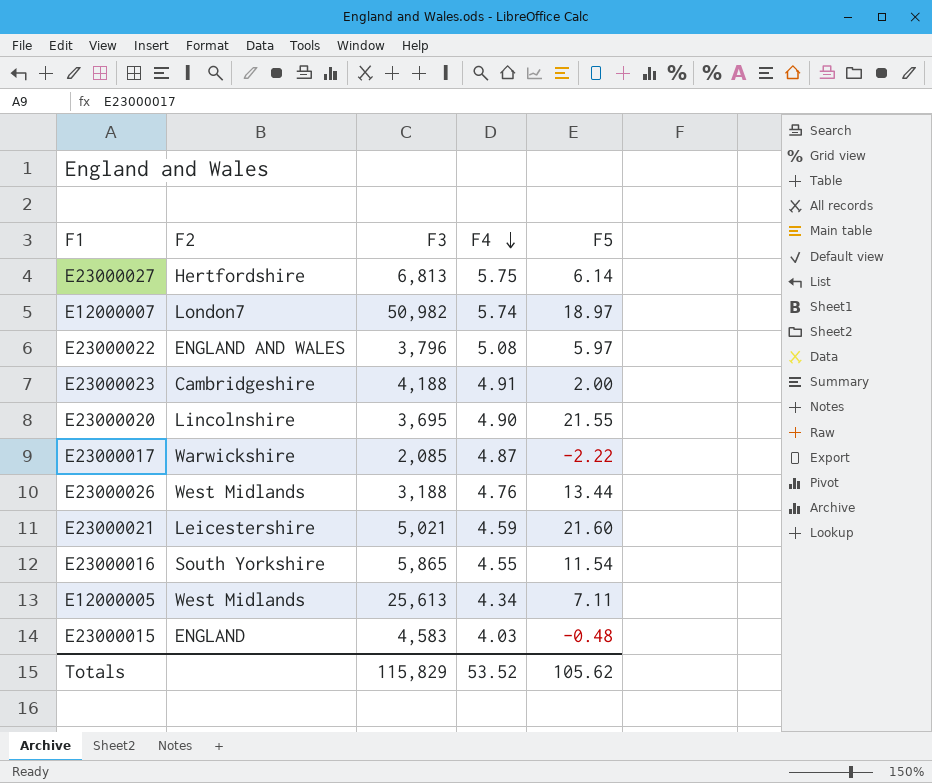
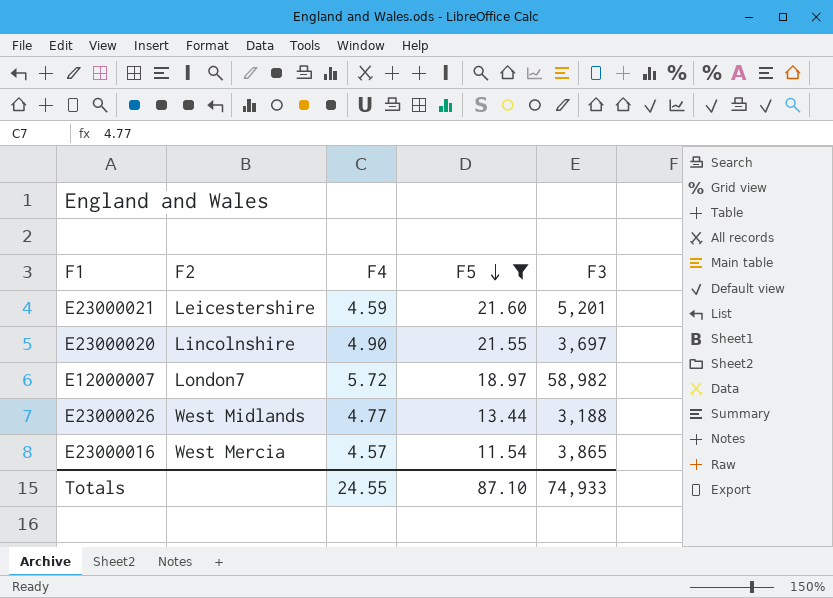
filter: none -> F5 >= 11.54
row order: F4 descending -> F5 descending
column F3 | position: 3 -> 5
E23000021 | F3: 5,021 -> 5,201
E23000020 | F3: 3,695 -> 3,697
E12000007 | F4: 5.74 -> 5.72
E12000007 | F3: 50,982 -> 58,982
E23000026 | F4: 4.76 -> 4.77
E23000016 | F2: South Yorkshire -> West Mercia
E23000016 | F4: 4.55 -> 4.57
E23000016 | F3: 5,865 -> 3,865
Totals | F4: 53.52 -> 24.55
Totals | F5: 105.62 -> 87.10
Totals | F3: 115,829 -> 74,933

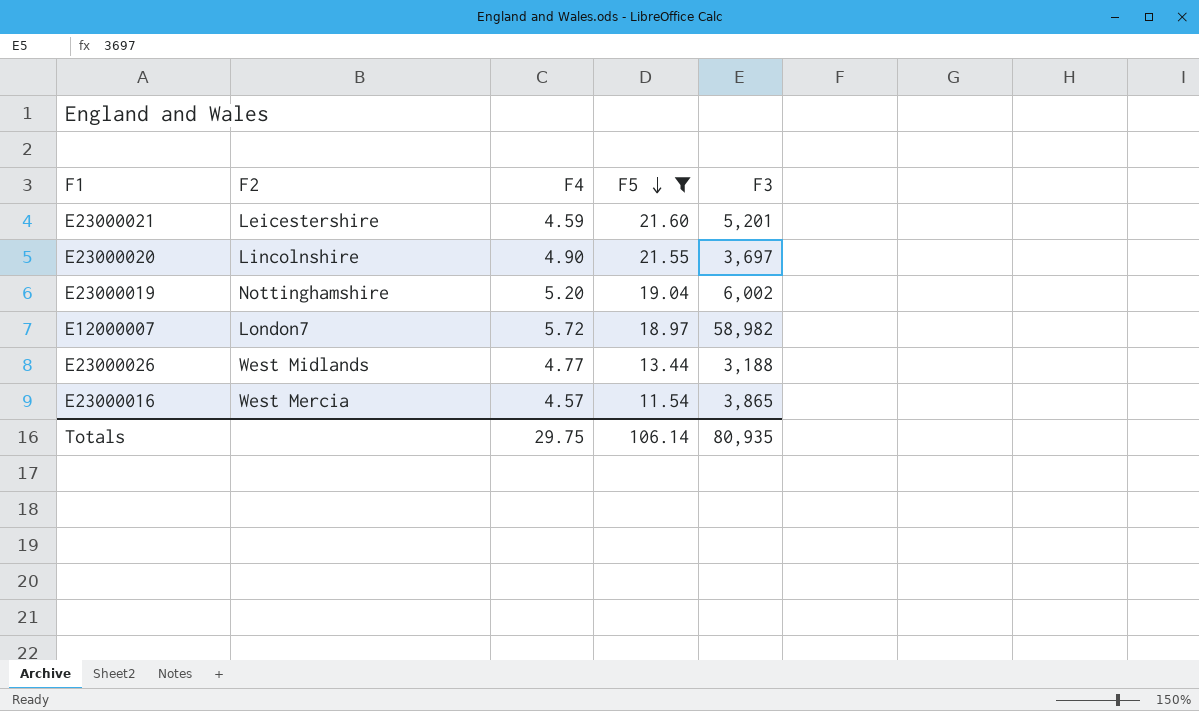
row E23000019: none -> Nottinghamshire | 5.20 | 19.04 | 6,002
Totals | F4: 24.55 -> 29.75
Totals | F5: 87.10 -> 106.14
Totals | F3: 74,933 -> 80,935

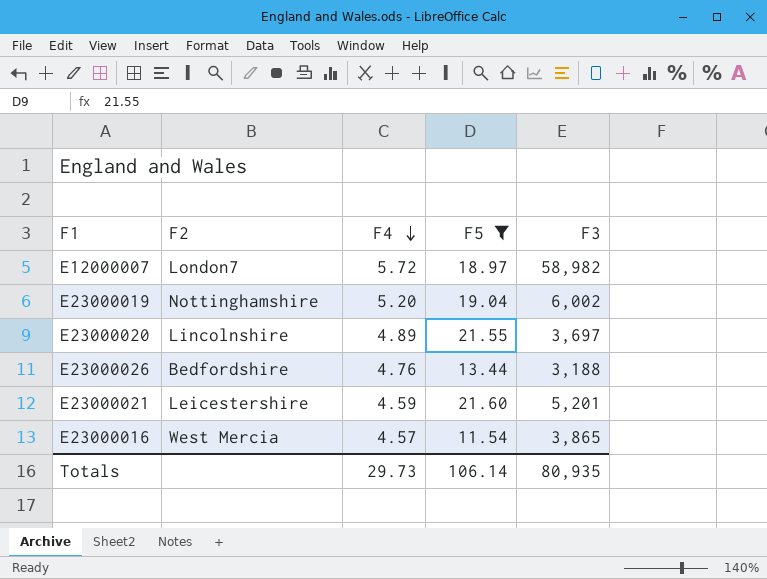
row order: F5 descending -> F4 descending
E23000020 | F4: 4.90 -> 4.89
E23000026 | F2: West Midlands -> Bedfordshire
E23000026 | F4: 4.77 -> 4.76
Totals | F4: 29.75 -> 29.73

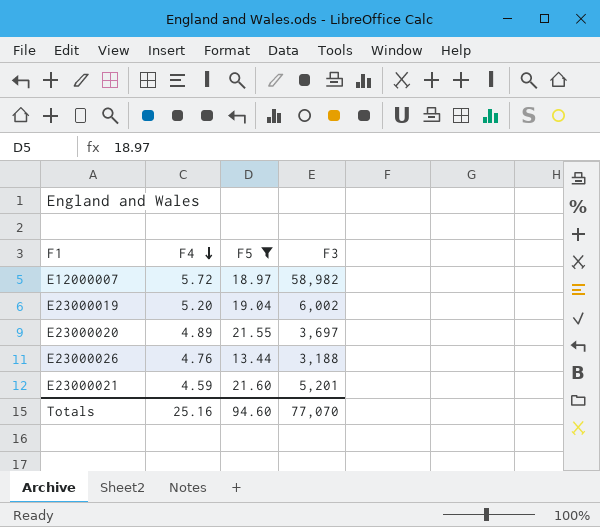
column F2 | position: 2 -> none
row E23000016: West Mercia | 4.57 | 11.54 | 3,865 -> none
Totals | F4: 29.73 -> 25.16
Totals | F5: 106.14 -> 94.60
Totals | F3: 80,935 -> 77,070

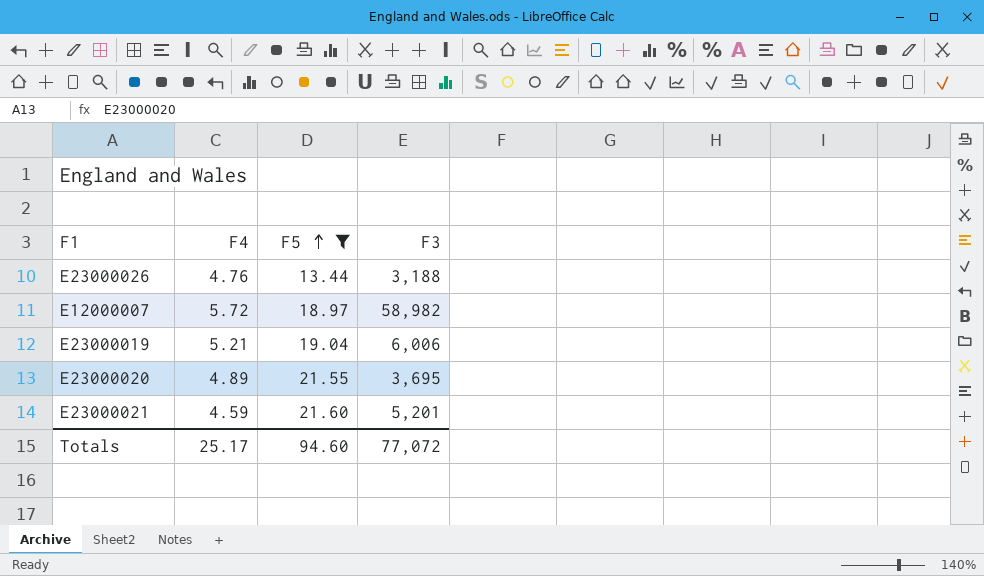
row order: F4 descending -> F5 ascending
E23000019 | F4: 5.20 -> 5.21
E23000019 | F3: 6,002 -> 6,006
E23000020 | F3: 3,697 -> 3,695
Totals | F4: 25.16 -> 25.17
Totals | F3: 77,070 -> 77,072

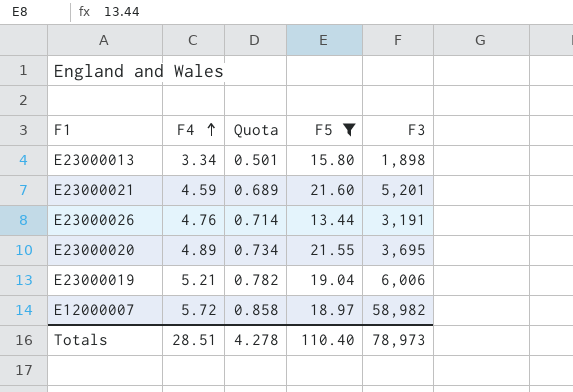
row order: F5 ascending -> F4 ascending
column Quota | formula: none -> [F4] * 0.15
row E23000013: none -> 3.34 | 0.501 | 15.80 | 1,898
E23000026 | F3: 3,188 -> 3,191
Totals | F4: 25.17 -> 28.51
Totals | F5: 94.60 -> 110.40
Totals | F3: 77,072 -> 78,973

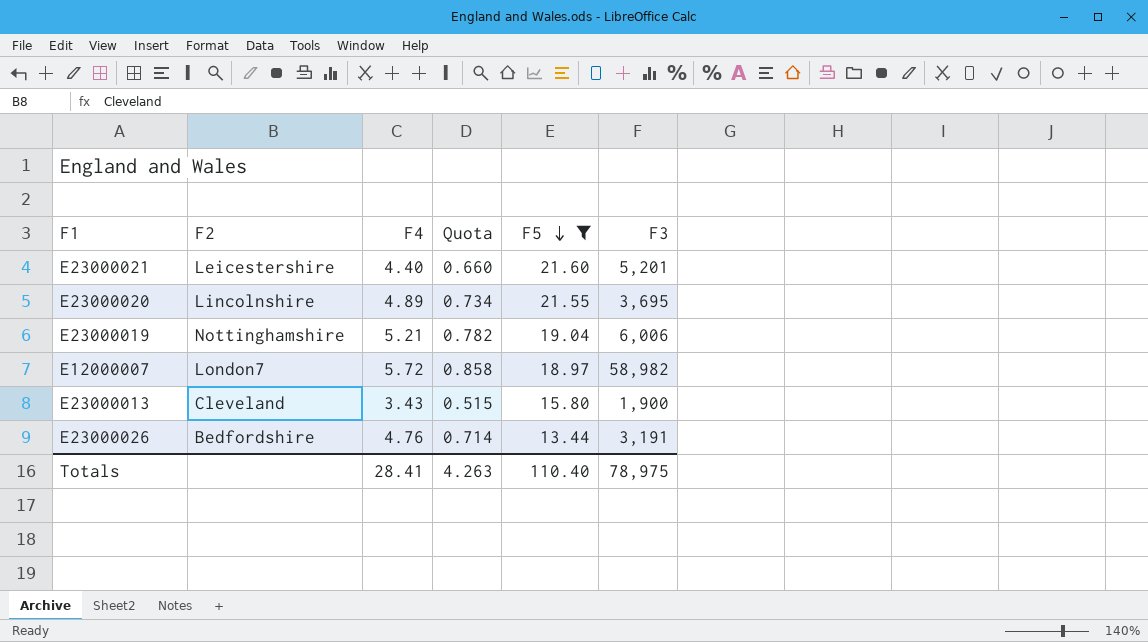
row order: F4 ascending -> F5 descending
column F2 | position: none -> 2
E23000021 | F4: 4.59 -> 4.40
E23000021 | Quota: 0.689 -> 0.660
E23000013 | F4: 3.34 -> 3.43
E23000013 | Quota: 0.501 -> 0.515
E23000013 | F3: 1,898 -> 1,900
Totals | F4: 28.51 -> 28.41
Totals | Quota: 4.278 -> 4.263
Totals | F3: 78,973 -> 78,975

